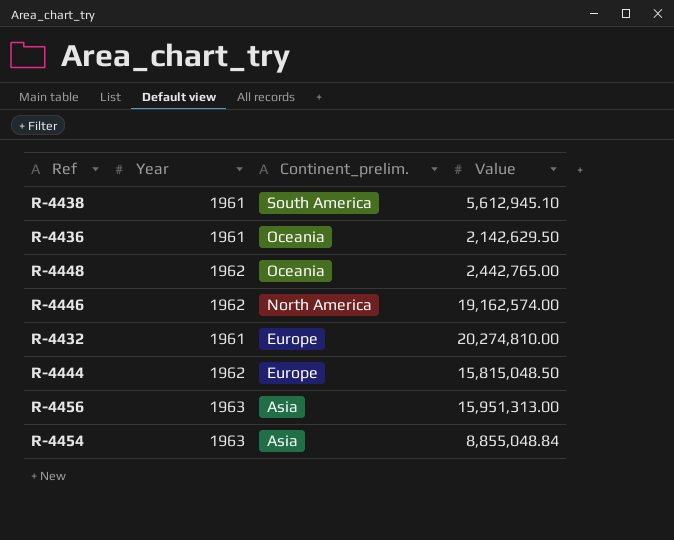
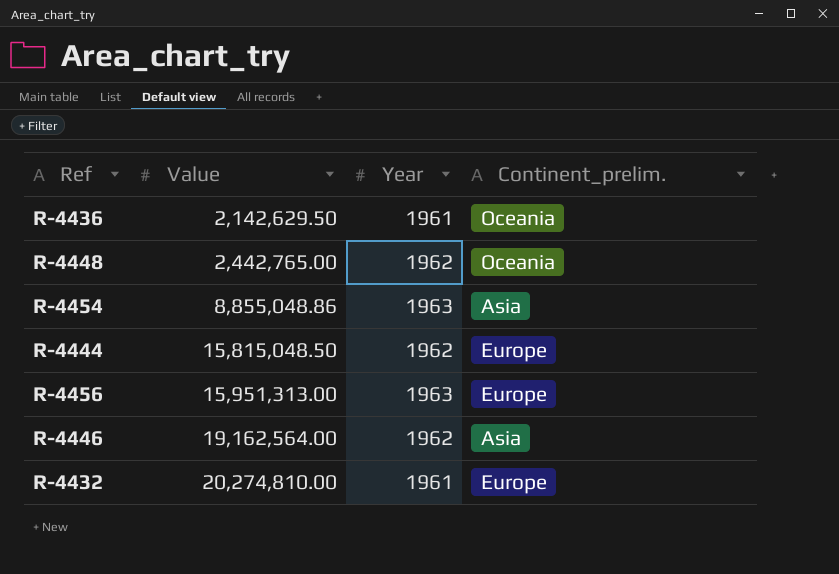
row order: Continent_prelim. descending -> Value ascending
column Value | position: 4 -> 2
row R-4438: 1961 | South America | 5,612,945.10 -> none
R-4454 | Value: 8,855,048.84 -> 8,855,048.86
R-4456 | Continent_prelim.: Asia -> Europe
R-4446 | Value: 19,162,574.00 -> 19,162,564.00
R-4446 | Continent_prelim.: North America -> Asia

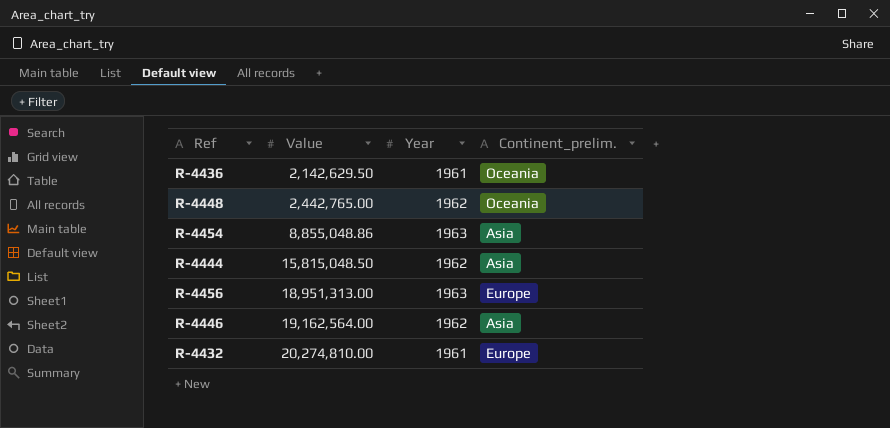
R-4444 | Continent_prelim.: Europe -> Asia
R-4456 | Value: 15,951,313.00 -> 18,951,313.00

